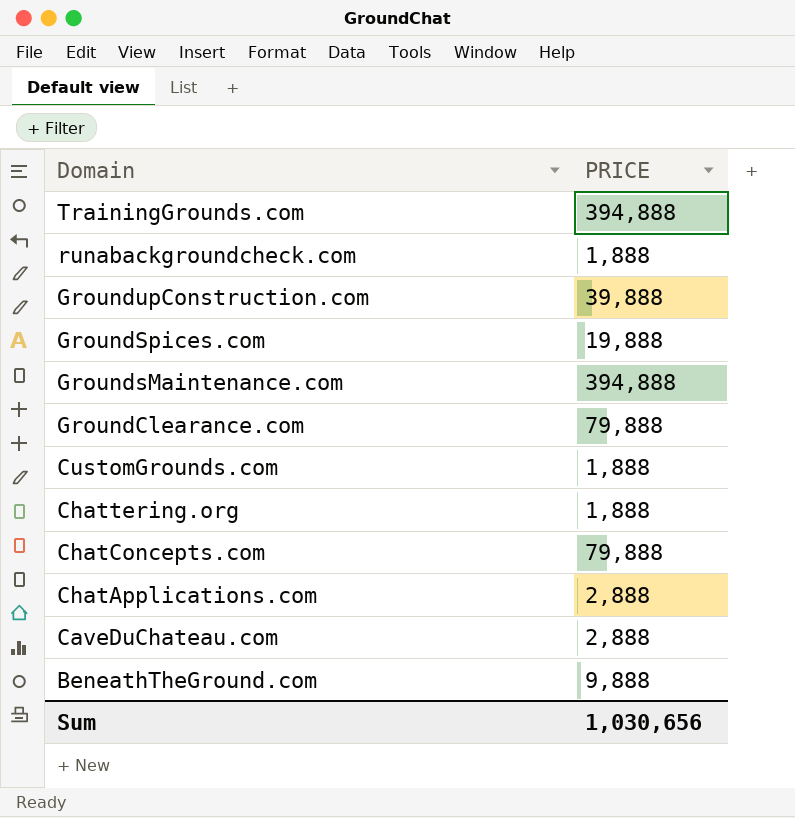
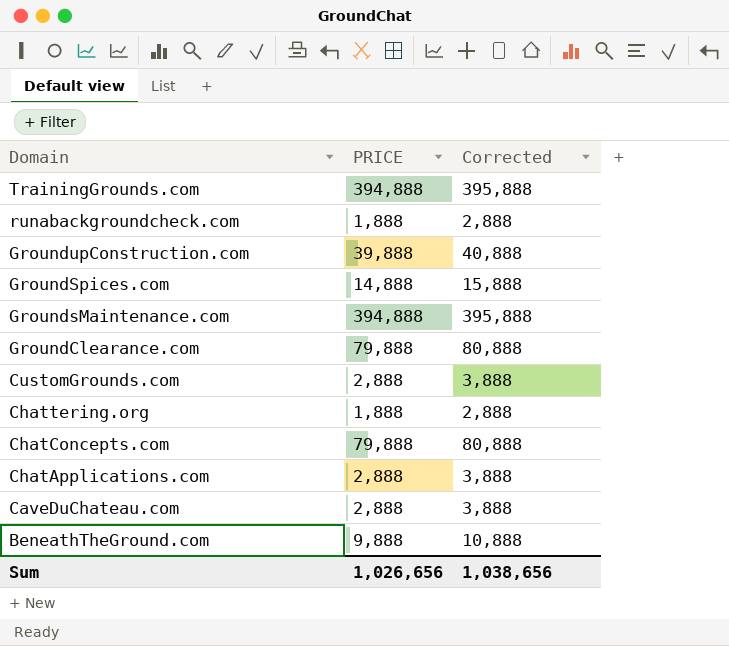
column Corrected | formula: none -> [PRICE] + 1000
GroundSpices.com | PRICE: 19,888 -> 14,888
CustomGrounds.com | PRICE: 1,888 -> 2,888
Sum | PRICE: 1,030,656 -> 1,026,656

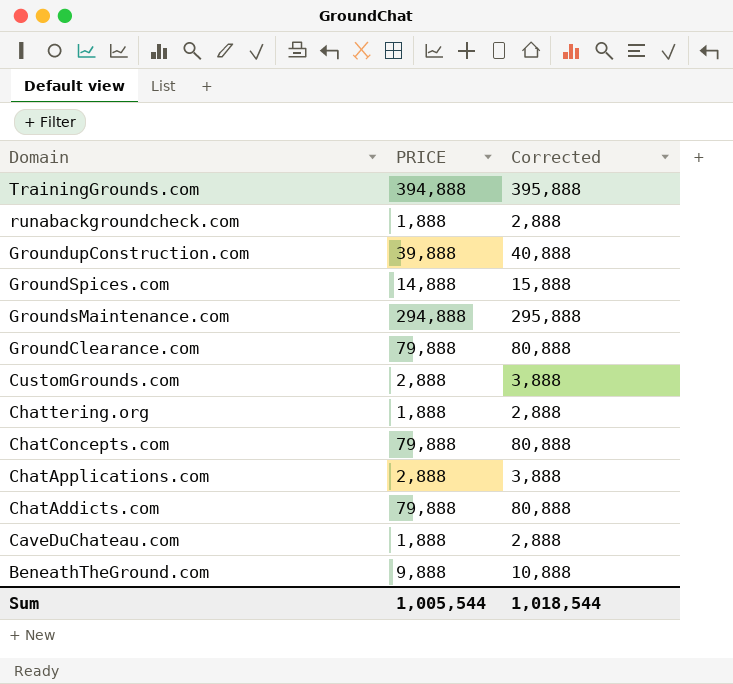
GroundsMaintenance.com | PRICE: 394,888 -> 294,888
GroundsMaintenance.com | Corrected: 395,888 -> 295,888
row ChatAddicts.com: none -> 79,888 | 80,888
CaveDuChateau.com | PRICE: 2,888 -> 1,888
CaveDuChateau.com | Corrected: 3,888 -> 2,888
Sum | PRICE: 1,026,656 -> 1,005,544
Sum | Corrected: 1,038,656 -> 1,018,544

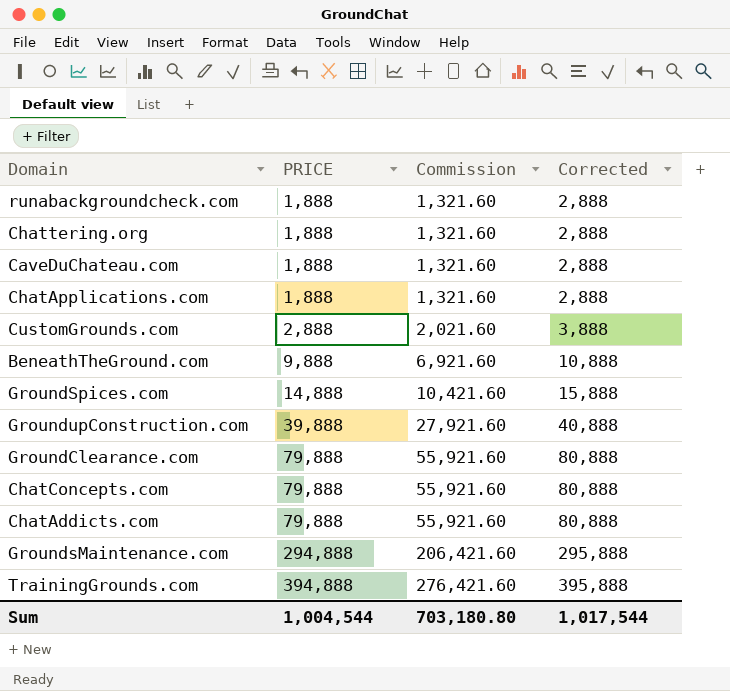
row order: Domain descending -> PRICE ascending
column Commission | formula: none -> [PRICE] * 0.7
ChatApplications.com | PRICE: 2,888 -> 1,888
ChatApplications.com | Corrected: 3,888 -> 2,888
Sum | PRICE: 1,005,544 -> 1,004,544
Sum | Corrected: 1,018,544 -> 1,017,544

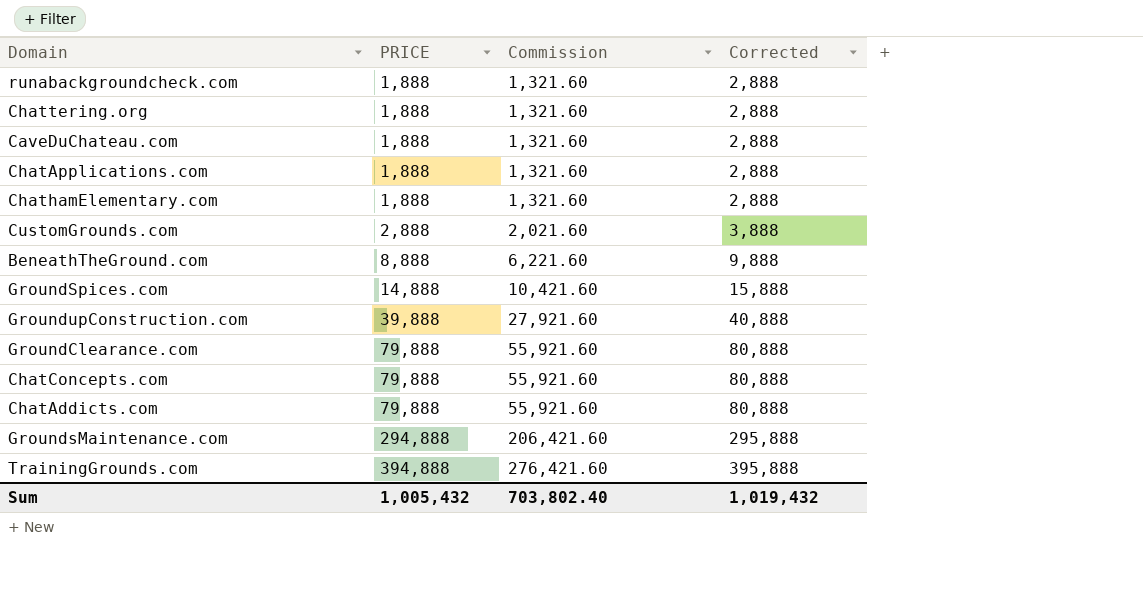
row ChathamElementary.com: none -> 1,888 | 1,321.60 | 2,888
BeneathTheGround.com | PRICE: 9,888 -> 8,888
BeneathTheGround.com | Commission: 6,921.60 -> 6,221.60
BeneathTheGround.com | Corrected: 10,888 -> 9,888
Sum | PRICE: 1,004,544 -> 1,005,432
Sum | Commission: 703,180.80 -> 703,802.40
Sum | Corrected: 1,017,544 -> 1,019,432

